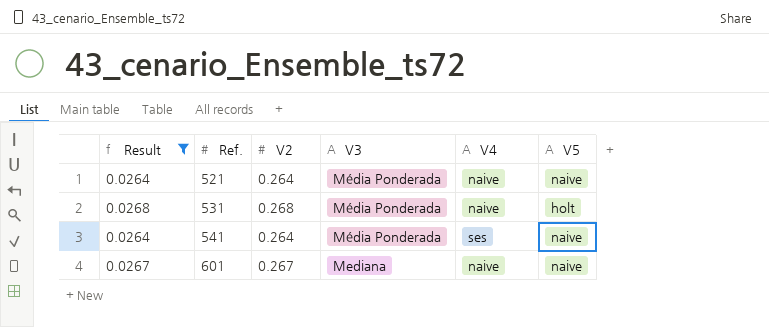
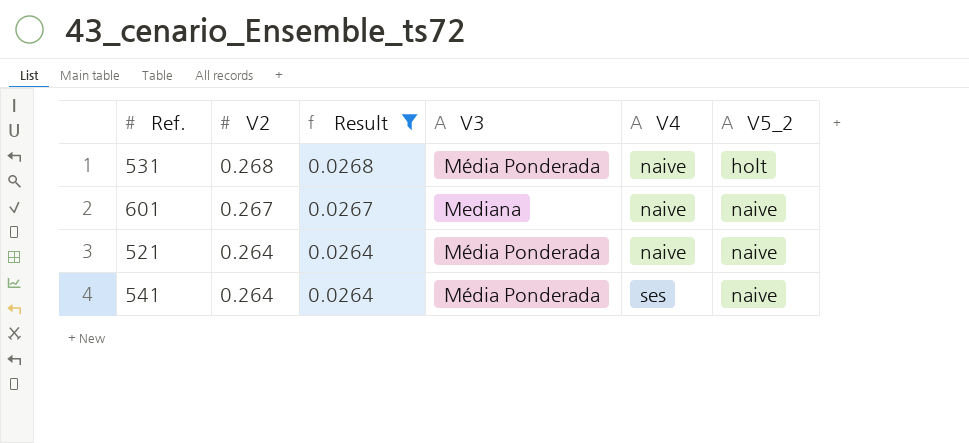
row order: Ref. ascending -> V2 descending
column Result | position: 1 -> 3
column name: V5 -> V5_2

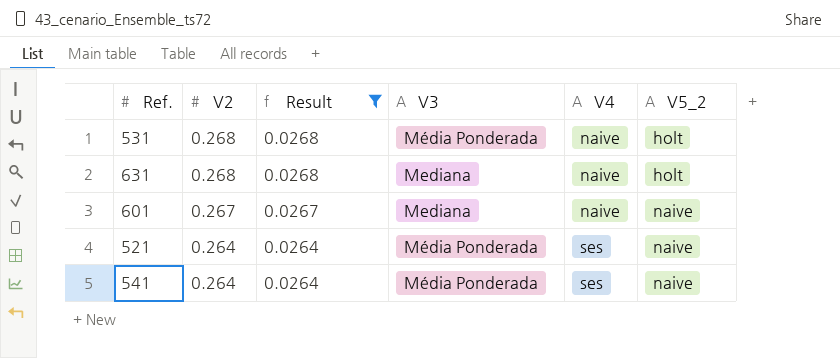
row 631: none -> 0.268 | 0.0268 | Mediana | naive | holt
521 | V4: naive -> ses

